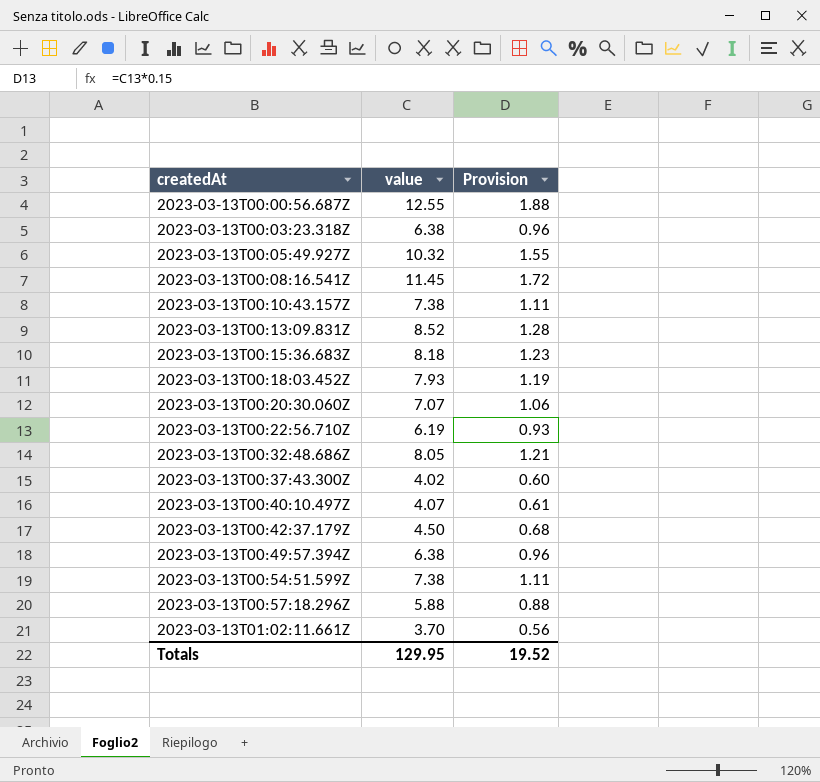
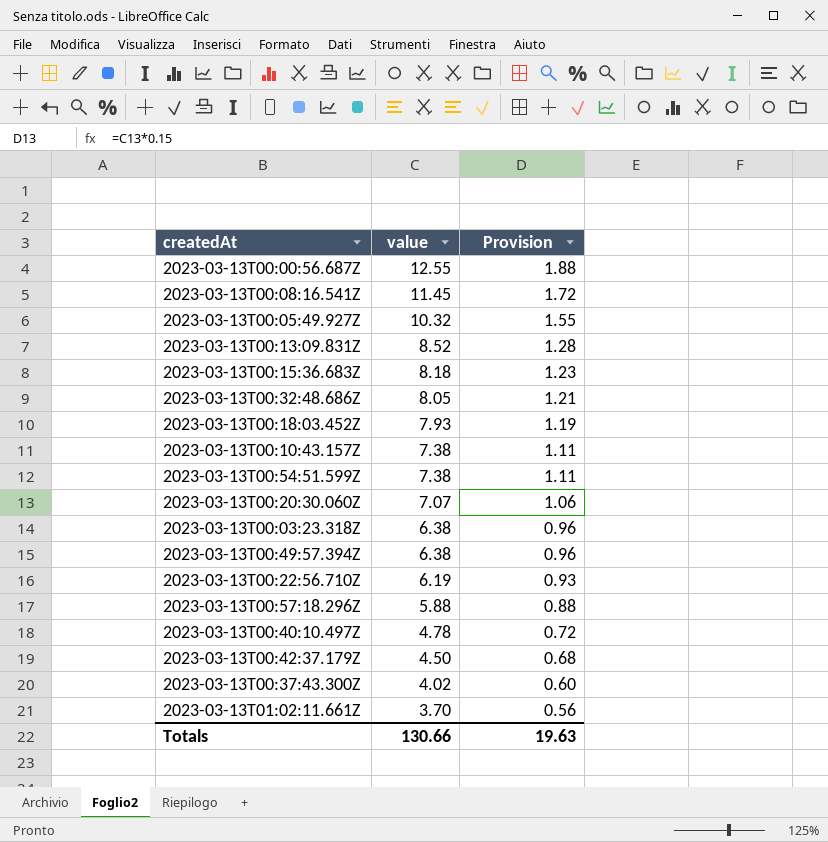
row order: createdAt ascending -> value descending
2023-03-13T00:40:10.497Z | value: 4.07 -> 4.78
2023-03-13T00:40:10.497Z | Provision: 0.61 -> 0.72
Totals | value: 129.95 -> 130.66
Totals | Provision: 19.52 -> 19.63

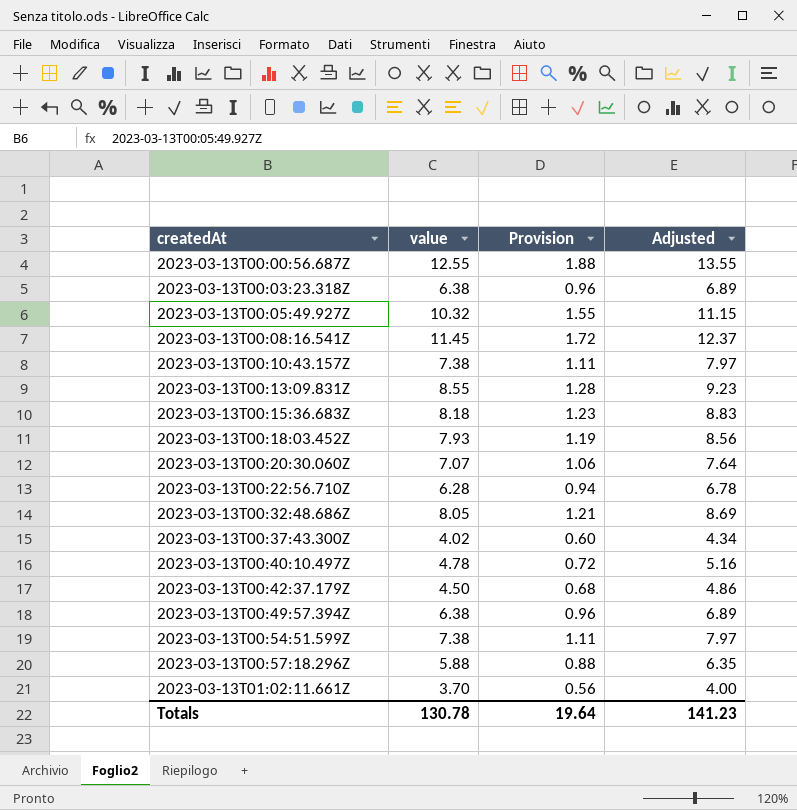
row order: value descending -> createdAt ascending
column Adjusted | formula: none -> [value] * 1.08
2023-03-13T00:13:09.831Z | value: 8.52 -> 8.55
2023-03-13T00:22:56.710Z | value: 6.19 -> 6.28
2023-03-13T00:22:56.710Z | Provision: 0.93 -> 0.94
Totals | value: 130.66 -> 130.78
Totals | Provision: 19.63 -> 19.64

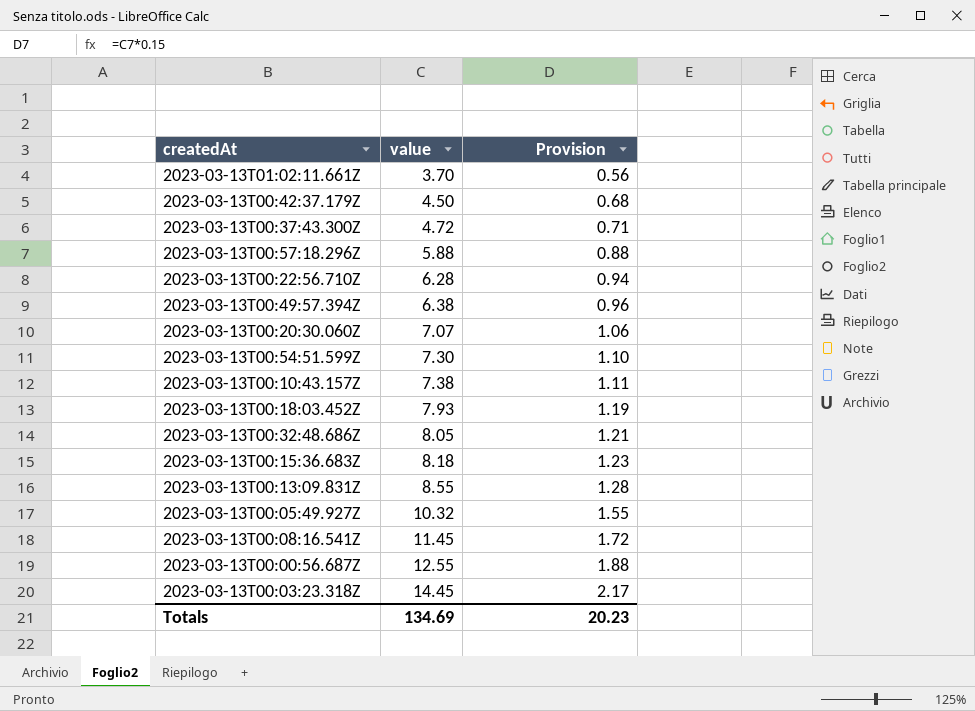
row order: createdAt ascending -> value ascending
column Adjusted | formula: [value] * 1.08 -> none
row 2023-03-13T00:40:10.497Z: 4.78 | 0.72 | 5.16 -> none
2023-03-13T00:37:43.300Z | value: 4.02 -> 4.72
2023-03-13T00:37:43.300Z | Provision: 0.60 -> 0.71
2023-03-13T00:54:51.599Z | value: 7.38 -> 7.30
2023-03-13T00:54:51.599Z | Provision: 1.11 -> 1.10
2023-03-13T00:03:23.318Z | value: 6.38 -> 14.45
2023-03-13T00:03:23.318Z | Provision: 0.96 -> 2.17
Totals | value: 130.78 -> 134.69
Totals | Provision: 19.64 -> 20.23

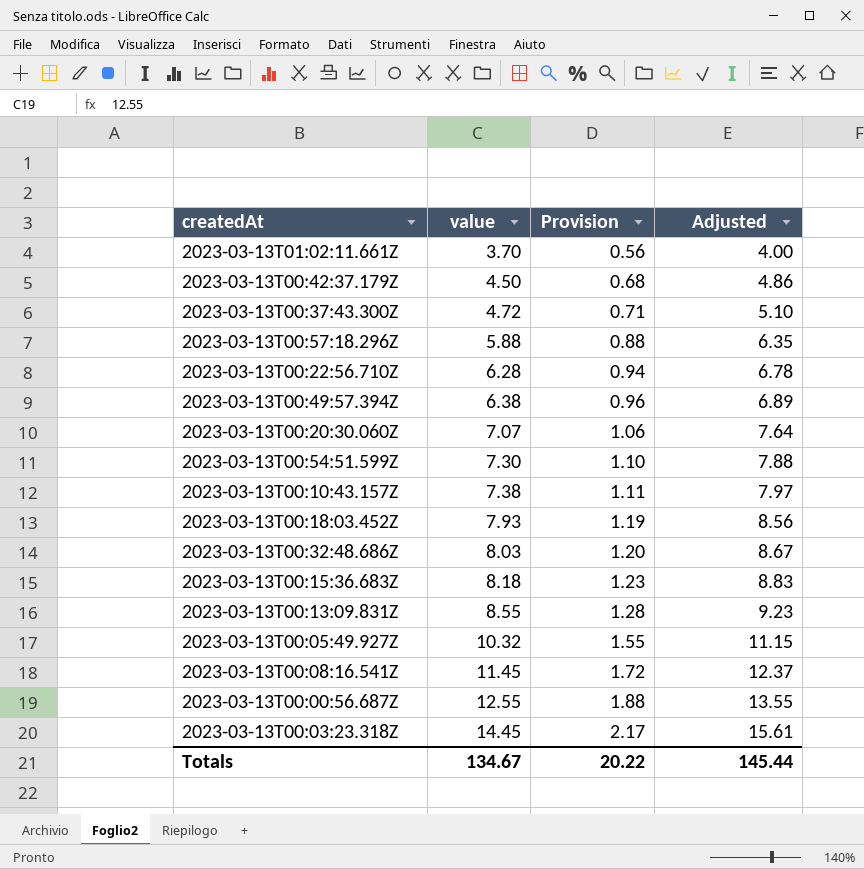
column Adjusted | formula: none -> [value] * 1.08
2023-03-13T00:32:48.686Z | value: 8.05 -> 8.03
2023-03-13T00:32:48.686Z | Provision: 1.21 -> 1.20
Totals | value: 134.69 -> 134.67
Totals | Provision: 20.23 -> 20.22

